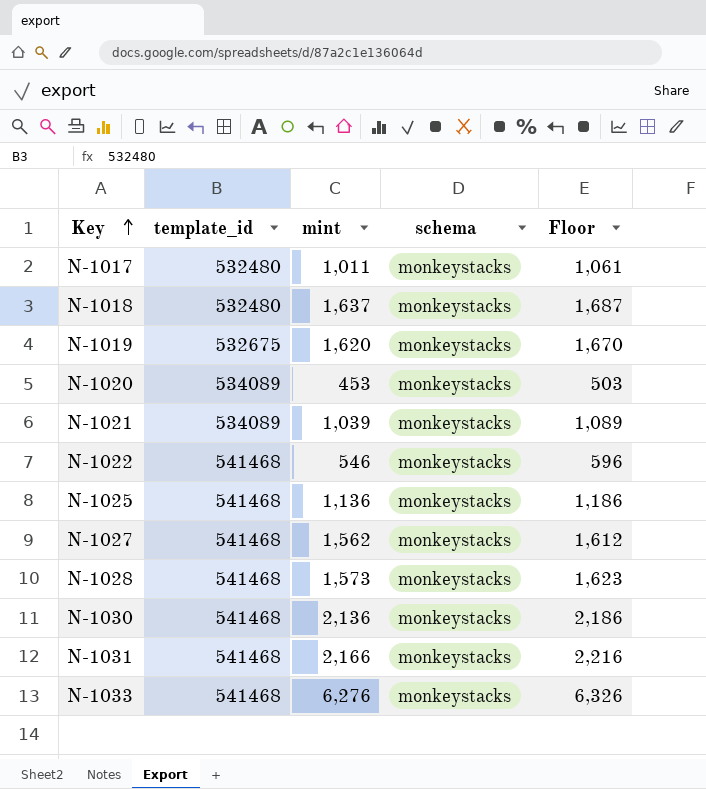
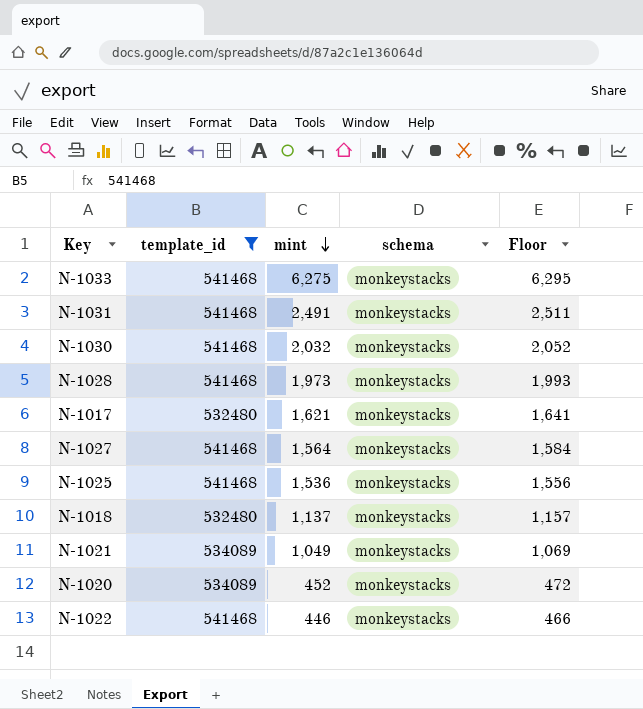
filter: none -> template_id != 532675
row order: Key ascending -> mint descending
column Floor | formula: [mint] + 50 -> [mint] + 20
N-1033 | mint: 6,276 -> 6,275
N-1031 | mint: 2,166 -> 2,491
N-1030 | mint: 2,136 -> 2,032
N-1028 | mint: 1,573 -> 1,973
N-1017 | mint: 1,011 -> 1,621
N-1027 | mint: 1,562 -> 1,564
N-1025 | mint: 1,136 -> 1,536
N-1018 | mint: 1,637 -> 1,137
N-1021 | mint: 1,039 -> 1,049
N-1020 | mint: 453 -> 452
N-1022 | mint: 546 -> 446

